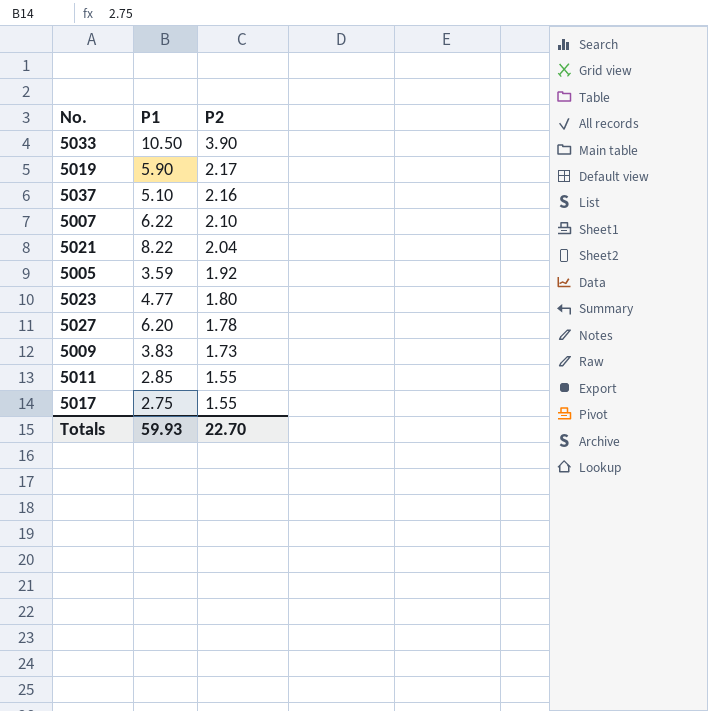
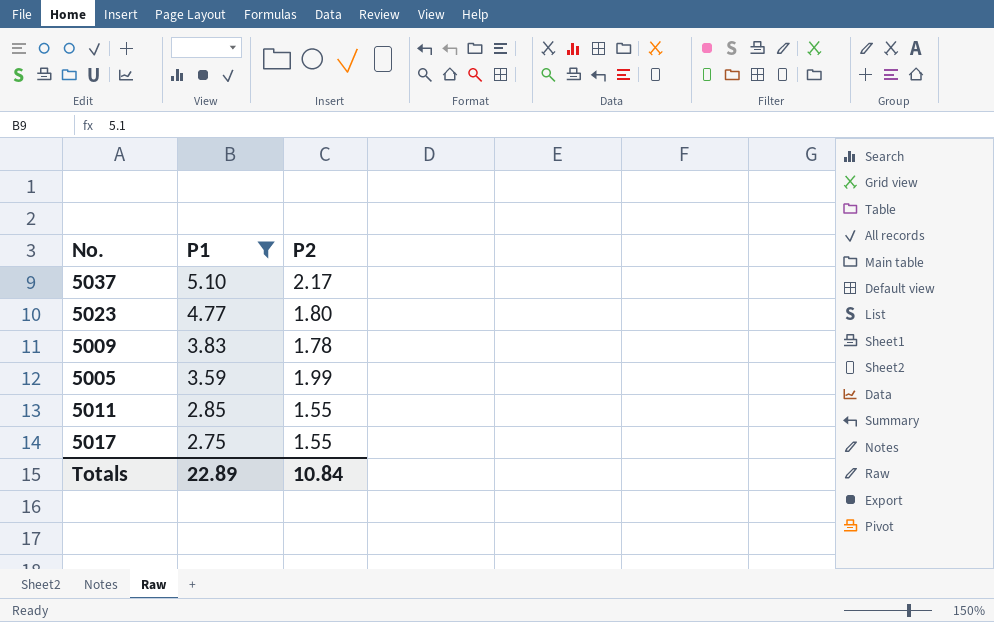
filter: none -> P1 <= 5.10
row order: P2 descending -> P1 descending
5037 | P2: 2.16 -> 2.17
5009 | P2: 1.73 -> 1.78
5005 | P2: 1.92 -> 1.99
Totals | P1: 59.93 -> 22.89
Totals | P2: 22.70 -> 10.84

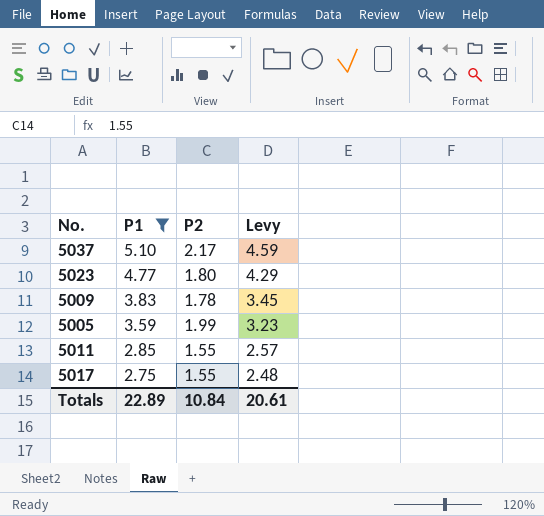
column Levy | formula: none -> [P1] * 0.9

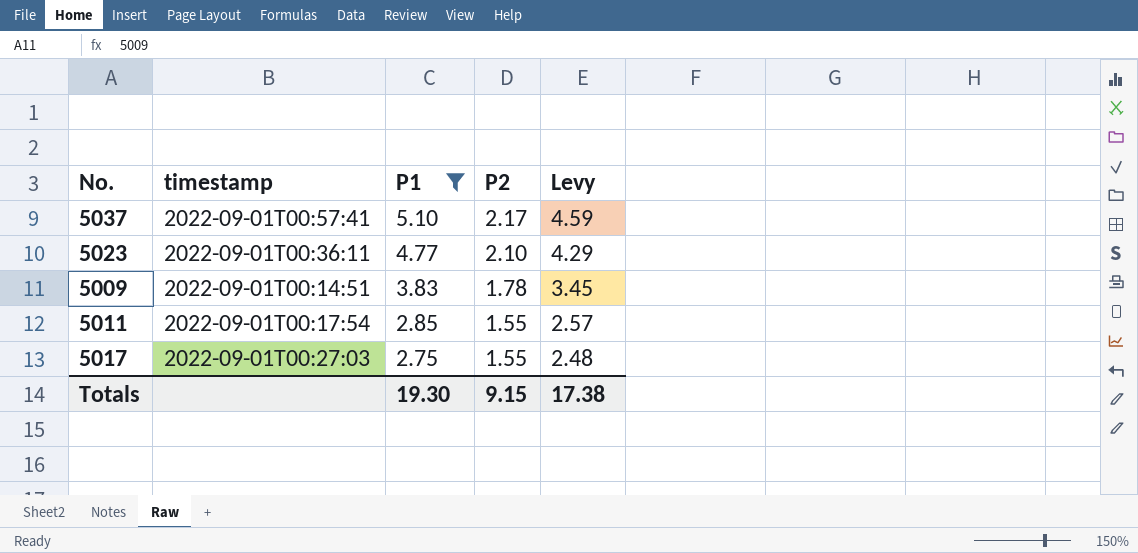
column timestamp | position: none -> 2
row 5005: 3.59 | 1.99 | 3.23 -> none
5023 | P2: 1.80 -> 2.10
Totals | P1: 22.89 -> 19.30
Totals | P2: 10.84 -> 9.15
Totals | Levy: 20.61 -> 17.38

